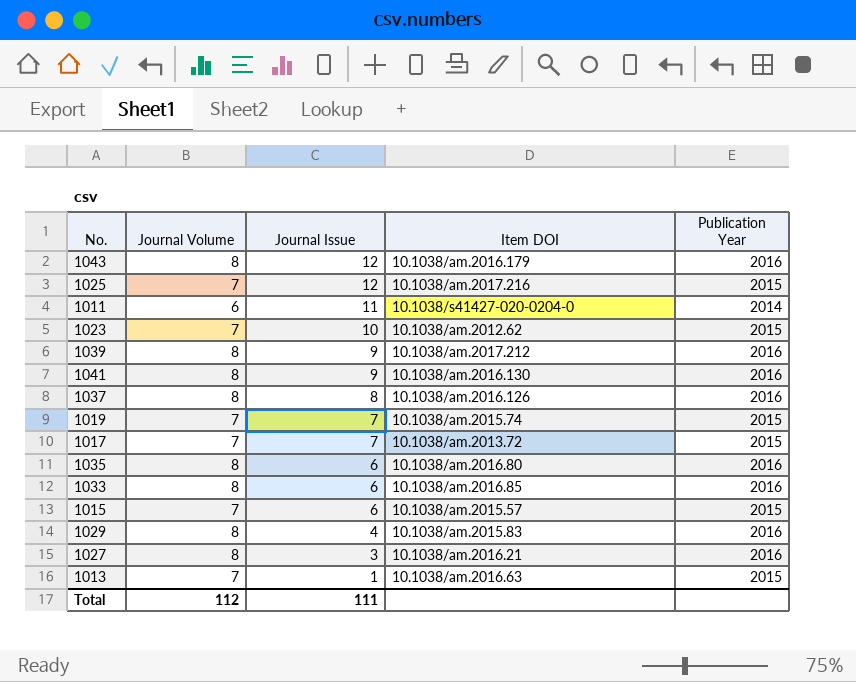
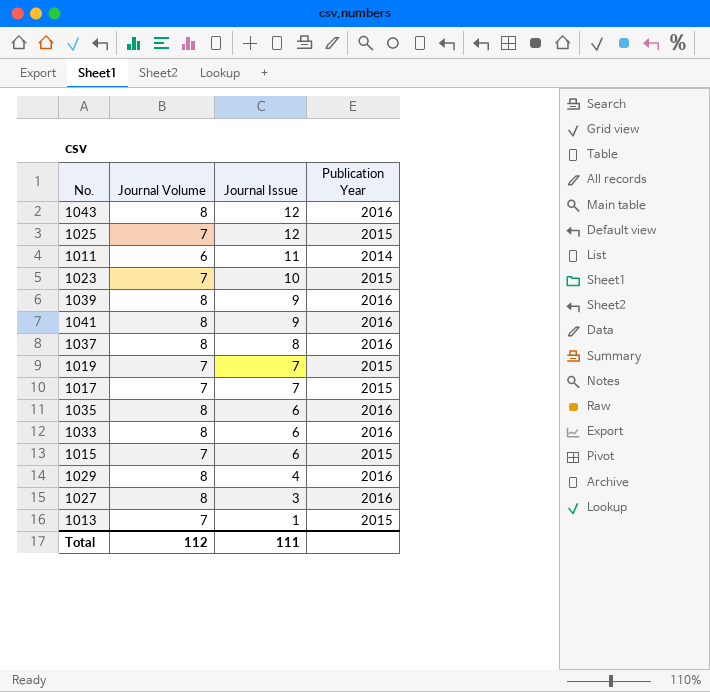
column Item DOI | position: 4 -> none

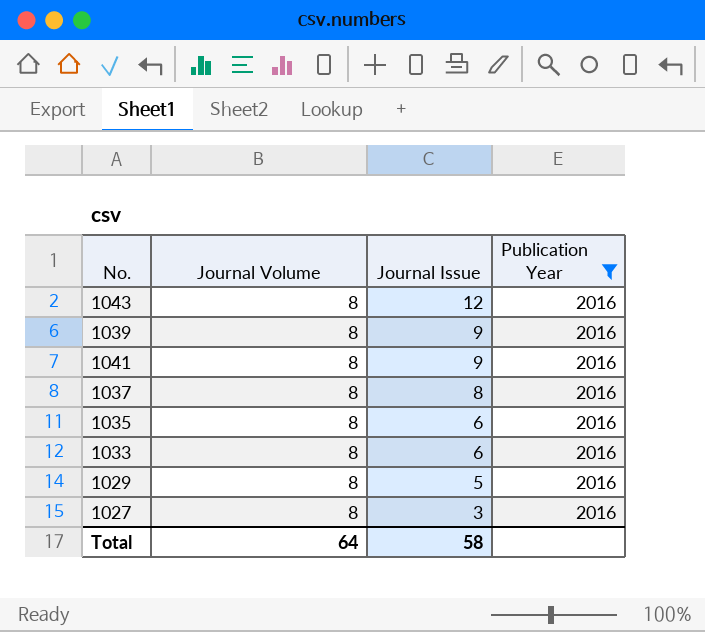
filter: none -> Publication Year = 2016
1029 | Journal Issue: 4 -> 5
Total | Journal Volume: 112 -> 64
Total | Journal Issue: 111 -> 58

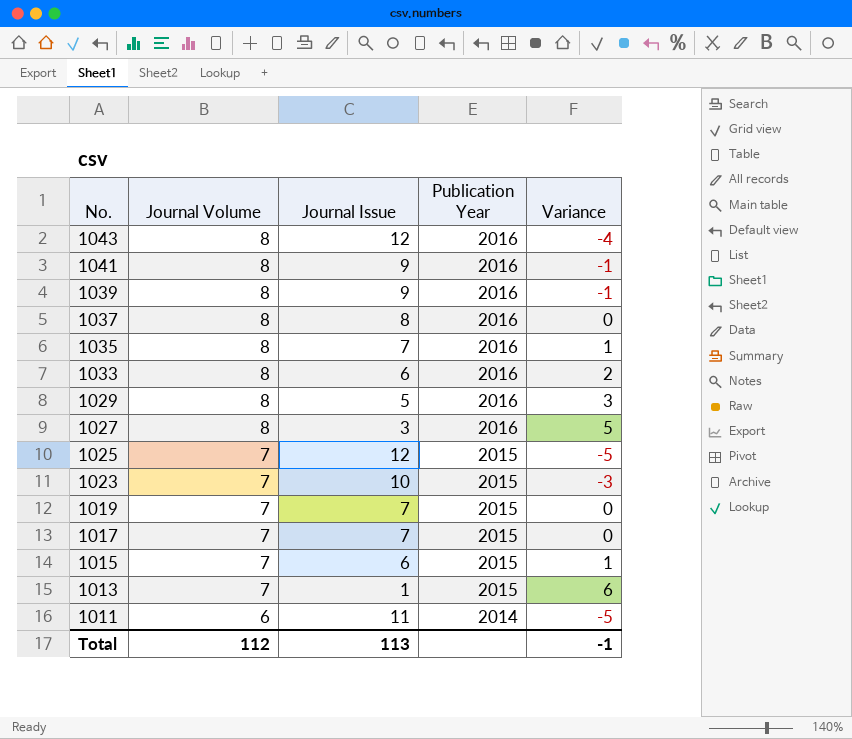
filter: Publication Year = 2016 -> none
row order: Journal Issue descending -> No. descending
column Variance | formula: none -> [Journal Volume] - [Journal Issue]
1035 | Journal Issue: 6 -> 7
Total | Journal Volume: 64 -> 112
Total | Journal Issue: 58 -> 113

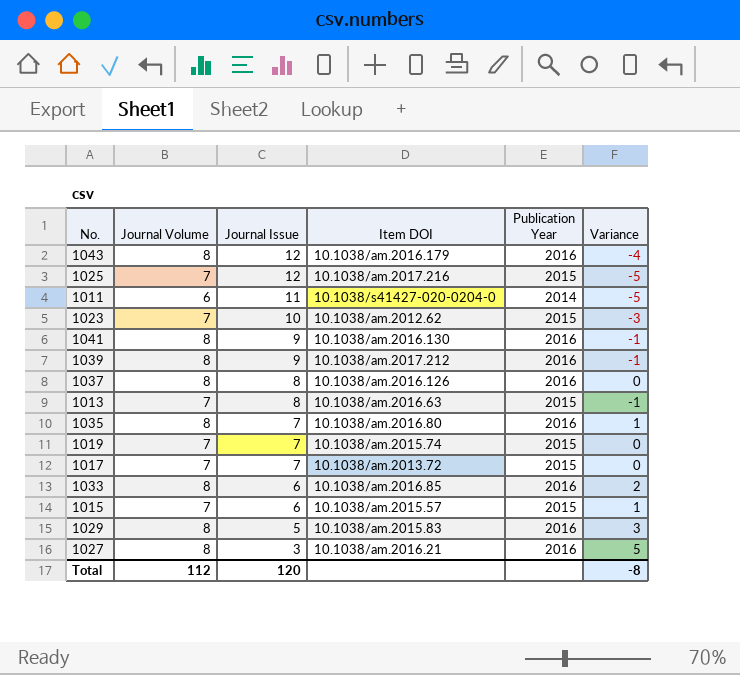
row order: No. descending -> Journal Issue descending
column Item DOI | position: none -> 4
1013 | Journal Issue: 1 -> 8
1013 | Variance: 6 -> -1
Total | Journal Issue: 113 -> 120
Total | Variance: -1 -> -8

